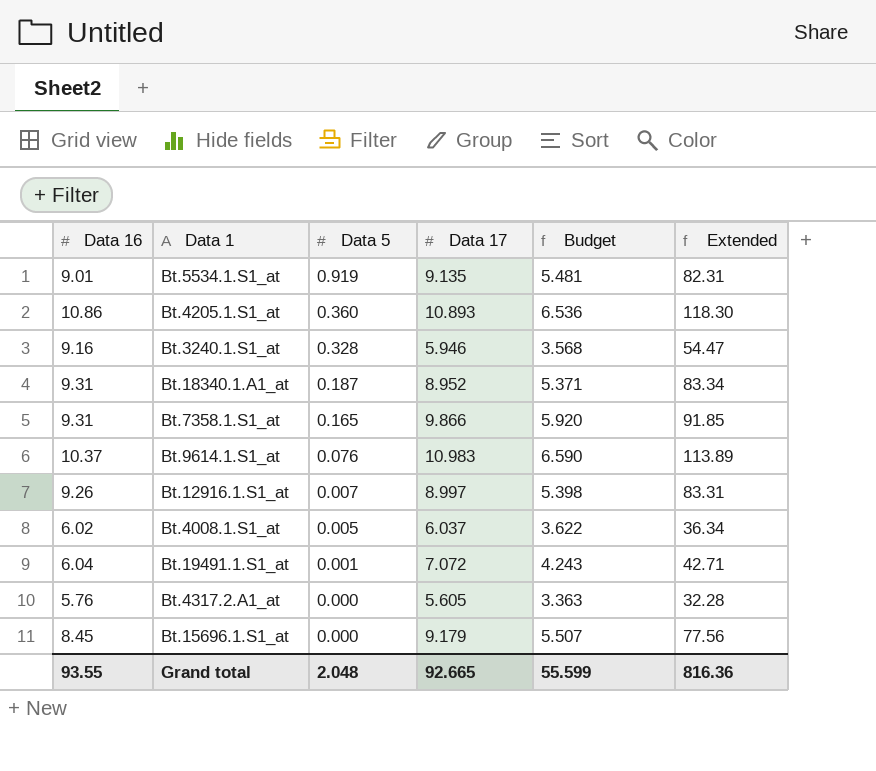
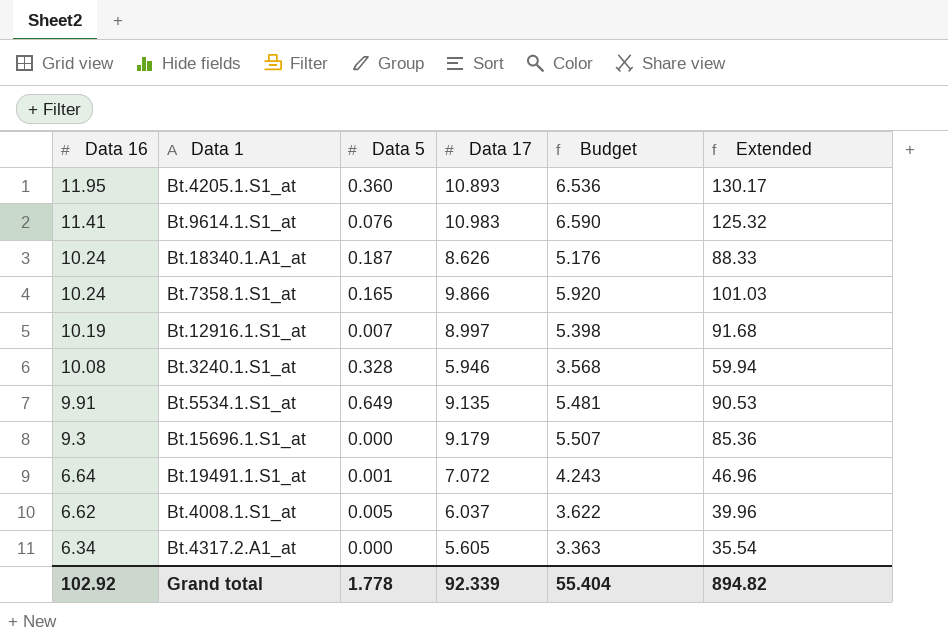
row order: Data 5 descending -> Data 16 descending
Bt.4205.1.S1_at | Data 16: 10.86 -> 11.95
Bt.4205.1.S1_at | Extended: 118.30 -> 130.17
Bt.9614.1.S1_at | Data 16: 10.37 -> 11.41
Bt.9614.1.S1_at | Extended: 113.89 -> 125.32
Bt.18340.1.A1_at | Data 16: 9.31 -> 10.24
Bt.18340.1.A1_at | Data 17: 8.952 -> 8.626
Bt.18340.1.A1_at | Budget: 5.371 -> 5.176
Bt.18340.1.A1_at | Extended: 83.34 -> 88.33
Bt.7358.1.S1_at | Data 16: 9.31 -> 10.24
Bt.7358.1.S1_at | Extended: 91.85 -> 101.03
Bt.12916.1.S1_at | Data 16: 9.26 -> 10.19
Bt.12916.1.S1_at | Extended: 83.31 -> 91.68
Bt.3240.1.S1_at | Data 16: 9.16 -> 10.08
Bt.3240.1.S1_at | Extended: 54.47 -> 59.94
Bt.5534.1.S1_at | Data 16: 9.01 -> 9.91
Bt.5534.1.S1_at | Data 5: 0.919 -> 0.649
Bt.5534.1.S1_at | Extended: 82.31 -> 90.53
Bt.15696.1.S1_at | Data 16: 8.45 -> 9.3
Bt.15696.1.S1_at | Extended: 77.56 -> 85.36
Bt.19491.1.S1_at | Data 16: 6.04 -> 6.64
Bt.19491.1.S1_at | Extended: 42.71 -> 46.96
Bt.4008.1.S1_at | Data 16: 6.02 -> 6.62
Bt.4008.1.S1_at | Extended: 36.34 -> 39.96
Bt.4317.2.A1_at | Data 16: 5.76 -> 6.34
Bt.4317.2.A1_at | Extended: 32.28 -> 35.54
Grand total | Data 16: 93.55 -> 102.92
Grand total | Data 5: 2.048 -> 1.778
Grand total | Data 17: 92.665 -> 92.339
Grand total | Budget: 55.599 -> 55.404
Grand total | Extended: 816.36 -> 894.82

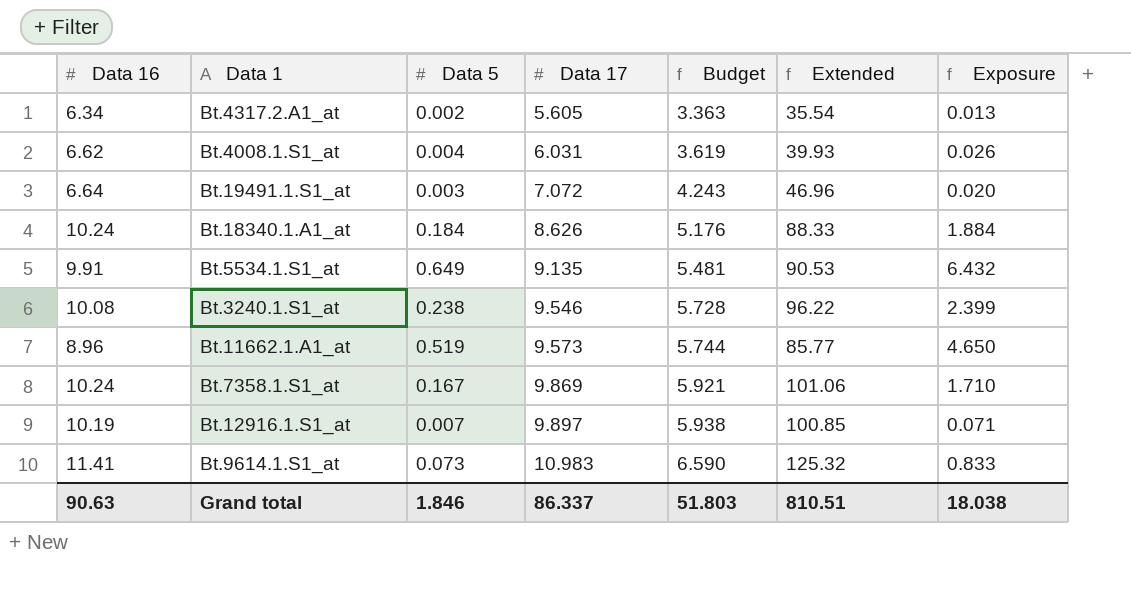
row order: Data 16 descending -> Data 17 ascending
column Exposure | formula: none -> [Data 16] * [Data 5]
row Bt.4205.1.S1_at: 11.95 | 0.360 | 10.893 | 6.536 | 130.17 -> none
row Bt.15696.1.S1_at: 9.3 | 0.000 | 9.179 | 5.507 | 85.36 -> none
Bt.4317.2.A1_at | Data 5: 0.000 -> 0.002
Bt.4008.1.S1_at | Data 5: 0.005 -> 0.004
Bt.4008.1.S1_at | Data 17: 6.037 -> 6.031
Bt.4008.1.S1_at | Budget: 3.622 -> 3.619
Bt.4008.1.S1_at | Extended: 39.96 -> 39.93
Bt.19491.1.S1_at | Data 5: 0.001 -> 0.003
Bt.18340.1.A1_at | Data 5: 0.187 -> 0.184
Bt.3240.1.S1_at | Data 5: 0.328 -> 0.238
Bt.3240.1.S1_at | Data 17: 5.946 -> 9.546
Bt.3240.1.S1_at | Budget: 3.568 -> 5.728
Bt.3240.1.S1_at | Extended: 59.94 -> 96.22
row Bt.11662.1.A1_at: none -> 8.96 | 0.519 | 9.573 | 5.744 | 85.77 | 4.650
Bt.7358.1.S1_at | Data 5: 0.165 -> 0.167
Bt.7358.1.S1_at | Data 17: 9.866 -> 9.869
Bt.7358.1.S1_at | Budget: 5.920 -> 5.921
Bt.7358.1.S1_at | Extended: 101.03 -> 101.06
Bt.12916.1.S1_at | Data 17: 8.997 -> 9.897
Bt.12916.1.S1_at | Budget: 5.398 -> 5.938
Bt.12916.1.S1_at | Extended: 91.68 -> 100.85
Bt.9614.1.S1_at | Data 5: 0.076 -> 0.073
Grand total | Data 16: 102.92 -> 90.63
Grand total | Data 5: 1.778 -> 1.846
Grand total | Data 17: 92.339 -> 86.337
Grand total | Budget: 55.404 -> 51.803
Grand total | Extended: 894.82 -> 810.51

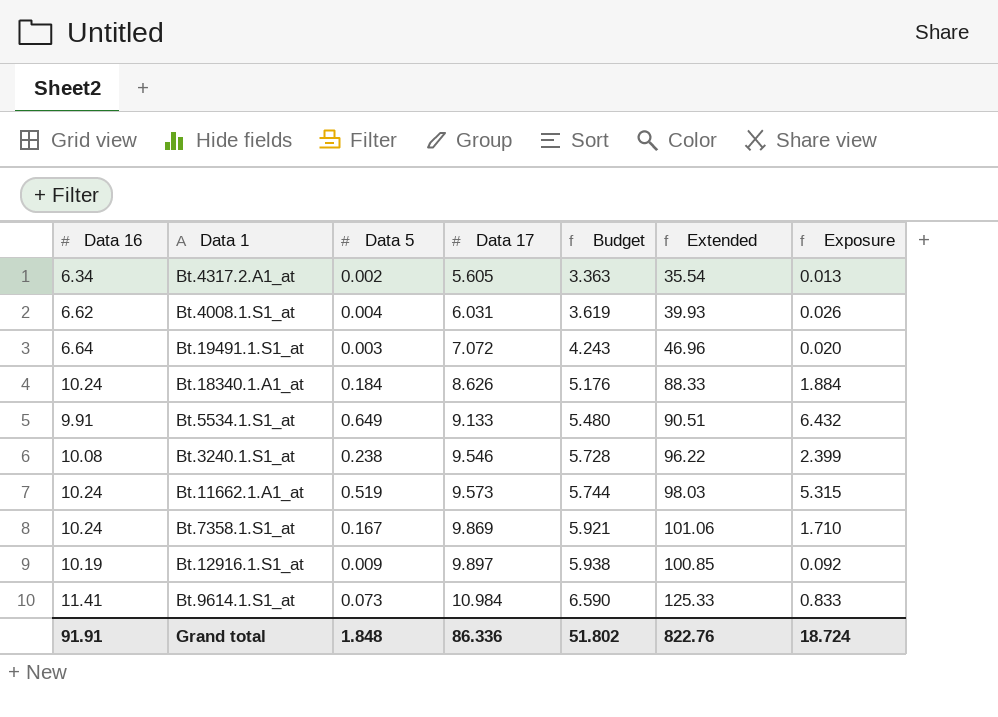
Bt.5534.1.S1_at | Data 17: 9.135 -> 9.133
Bt.5534.1.S1_at | Budget: 5.481 -> 5.480
Bt.5534.1.S1_at | Extended: 90.53 -> 90.51
Bt.11662.1.A1_at | Data 16: 8.96 -> 10.24
Bt.11662.1.A1_at | Extended: 85.77 -> 98.03
Bt.11662.1.A1_at | Exposure: 4.650 -> 5.315
Bt.12916.1.S1_at | Data 5: 0.007 -> 0.009
Bt.12916.1.S1_at | Exposure: 0.071 -> 0.092
Bt.9614.1.S1_at | Data 17: 10.983 -> 10.984
Bt.9614.1.S1_at | Extended: 125.32 -> 125.33
Grand total | Data 16: 90.63 -> 91.91
Grand total | Data 5: 1.846 -> 1.848
Grand total | Data 17: 86.337 -> 86.336
Grand total | Budget: 51.803 -> 51.802
Grand total | Extended: 810.51 -> 822.76
Grand total | Exposure: 18.038 -> 18.724

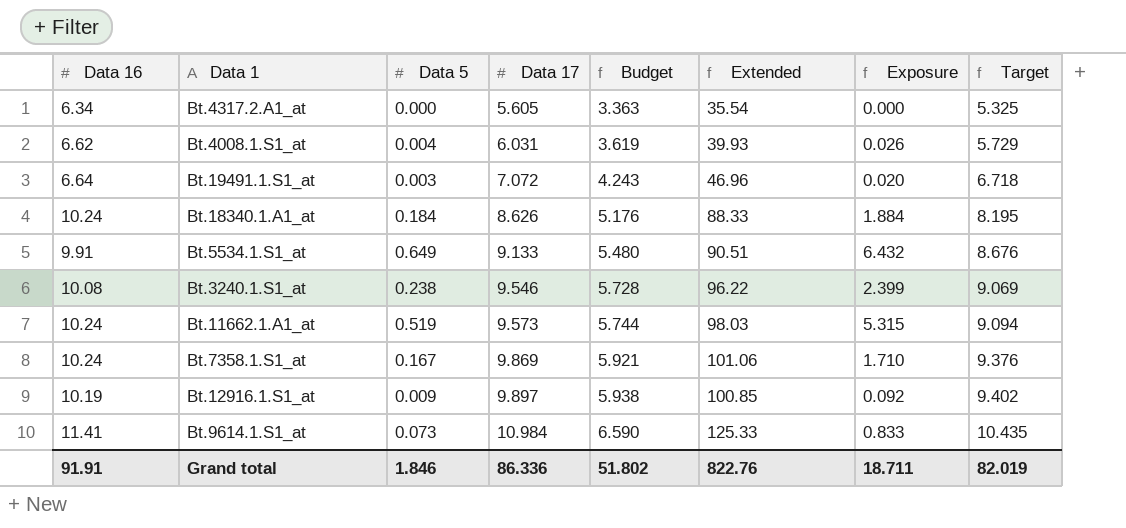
column Target | formula: none -> [Data 17] * 0.95
Bt.4317.2.A1_at | Data 5: 0.002 -> 0.000
Bt.4317.2.A1_at | Exposure: 0.013 -> 0.000
Grand total | Data 5: 1.848 -> 1.846
Grand total | Exposure: 18.724 -> 18.711

